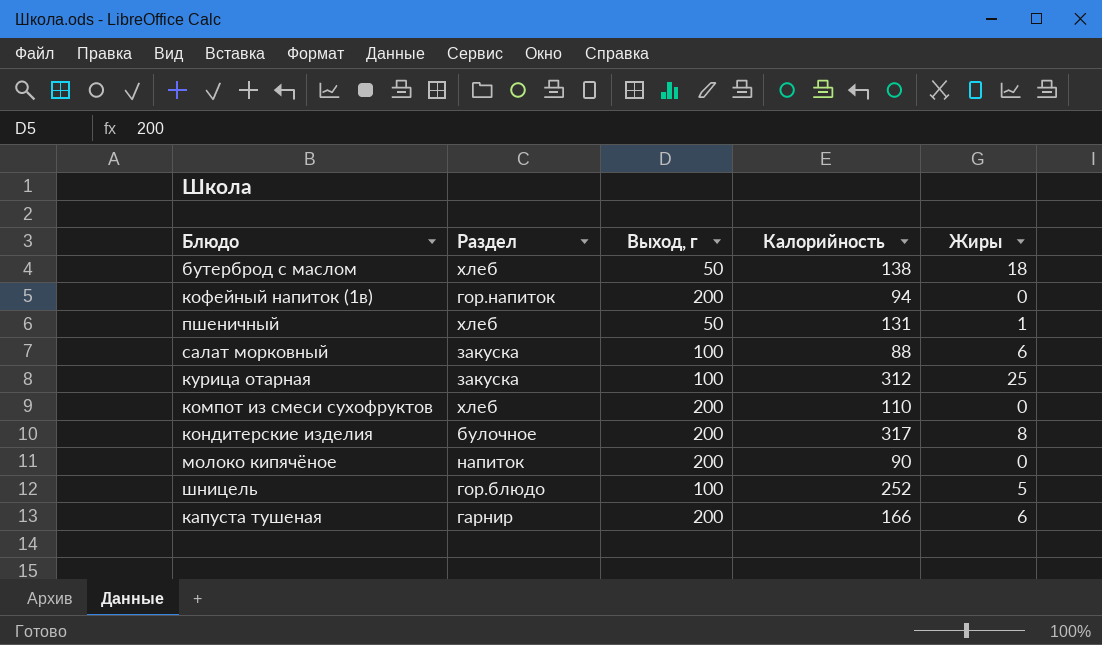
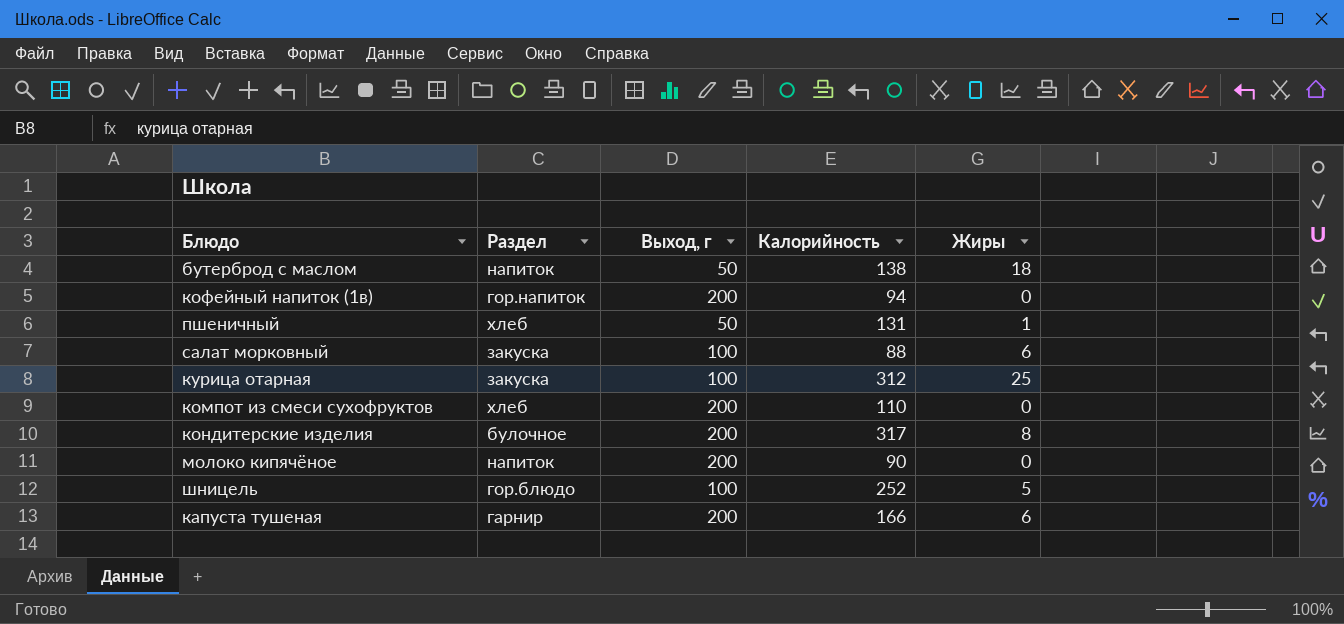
бутерброд с маслом | Раздел: хлеб -> напиток

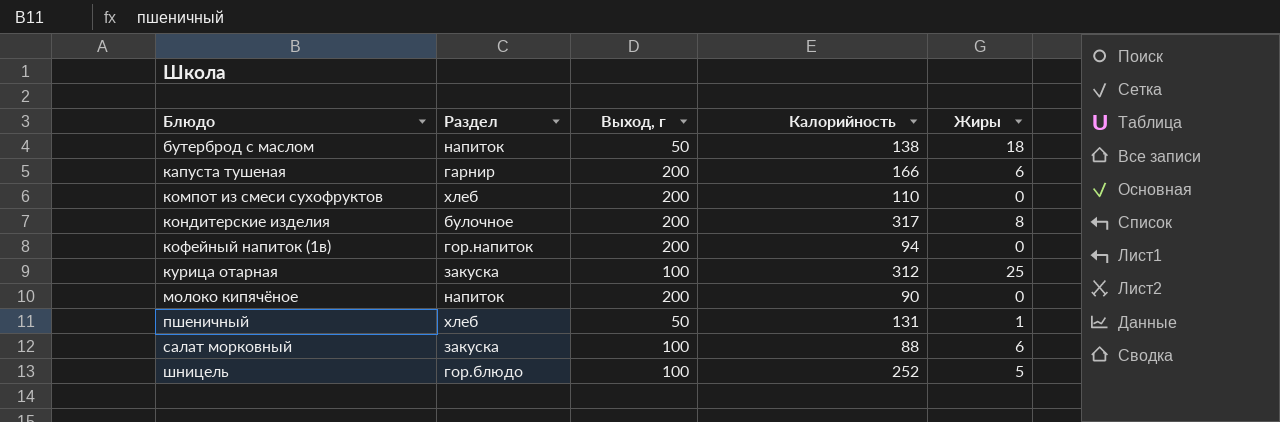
row order: none -> Блюдо ascending

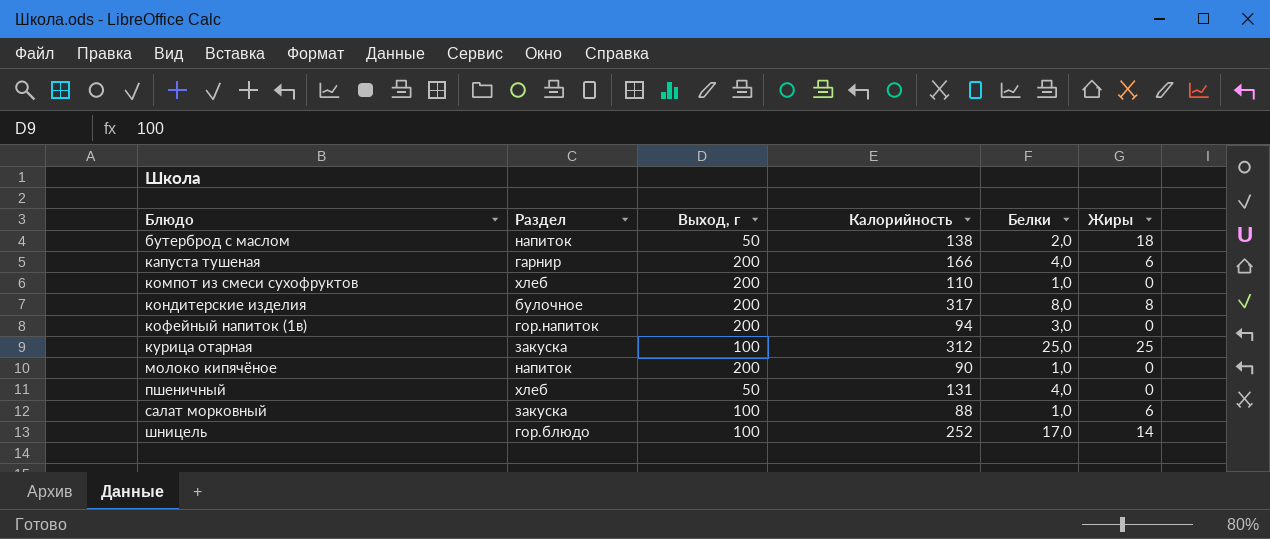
column Белки | position: none -> 5
пшеничный | Жиры: 1 -> 0
шницель | Жиры: 5 -> 14

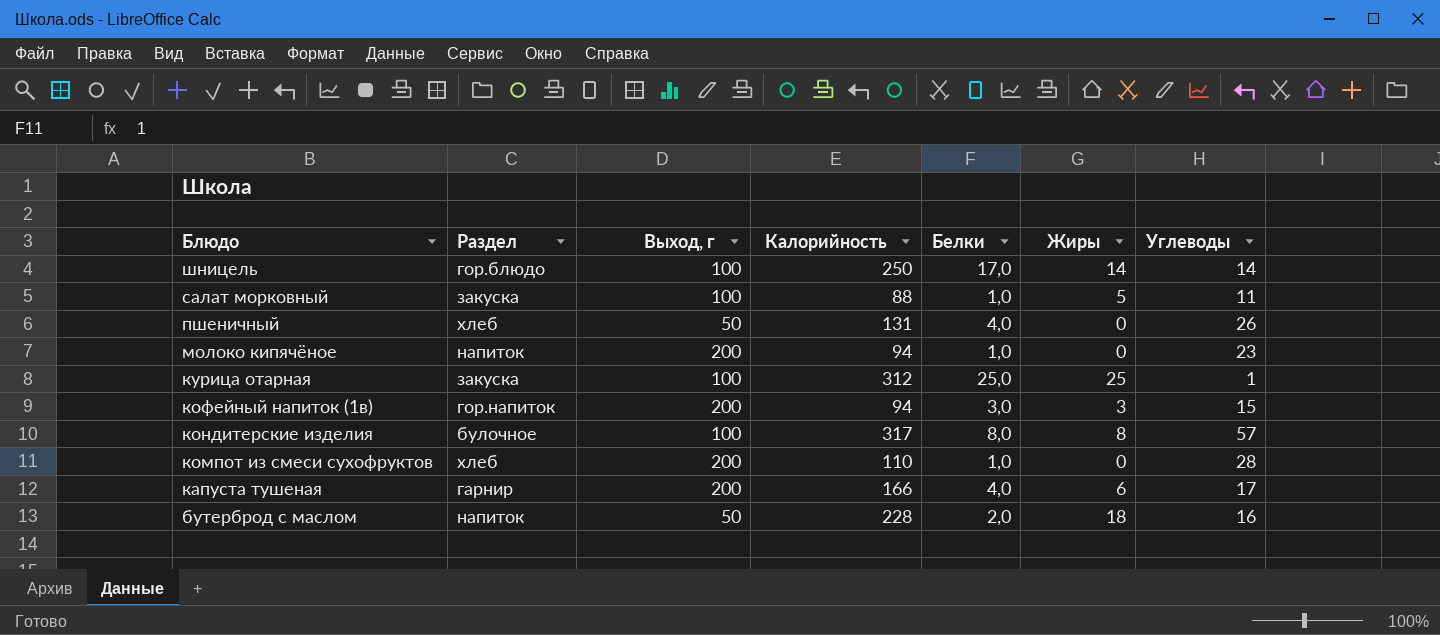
row order: Блюдо ascending -> Блюдо descending
column Углеводы | position: none -> 7
шницель | Калорийность: 252 -> 250
салат морковный | Жиры: 6 -> 5
молоко кипячёное | Калорийность: 90 -> 94
кофейный напиток (1в) | Жиры: 0 -> 3
кондитерские изделия | Выход, г: 200 -> 100
бутерброд с маслом | Калорийность: 138 -> 228

